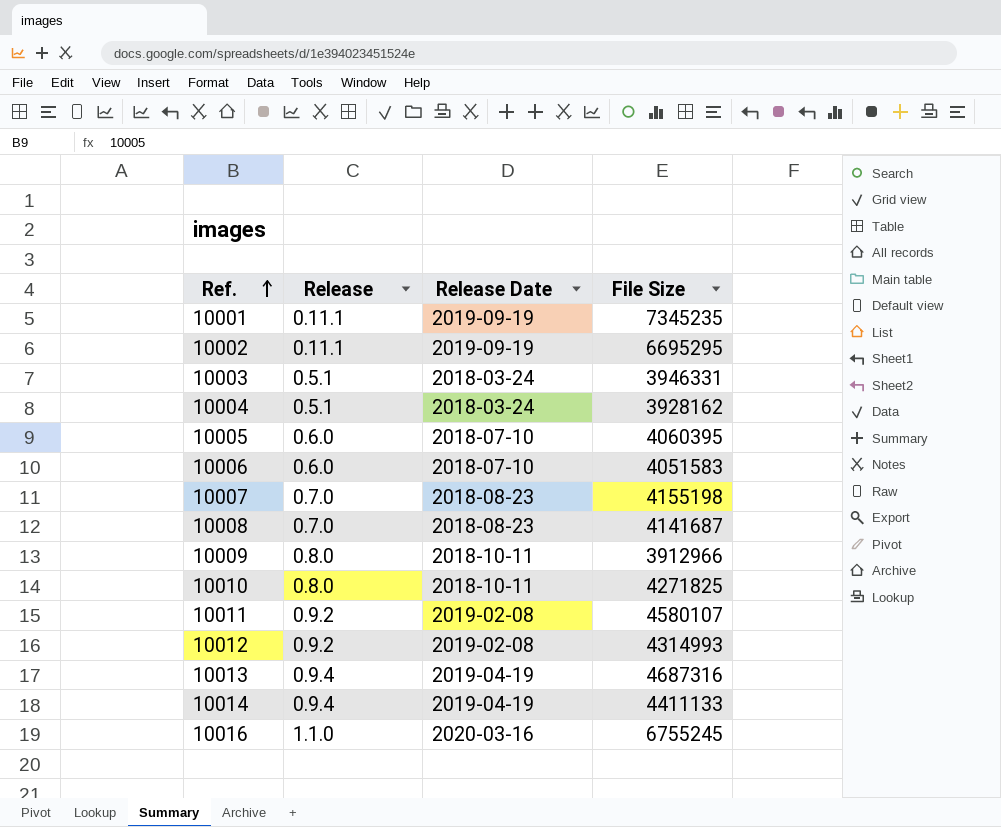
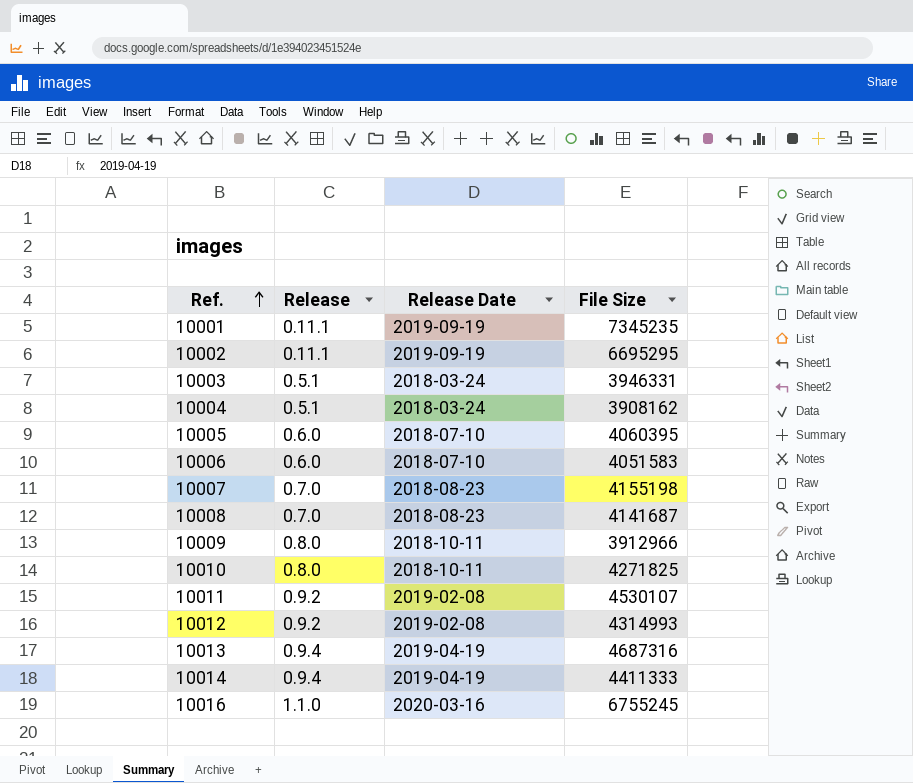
10004 | File Size: 3928162 -> 3908162
10011 | File Size: 4580107 -> 4530107
10014 | File Size: 4411133 -> 4411333

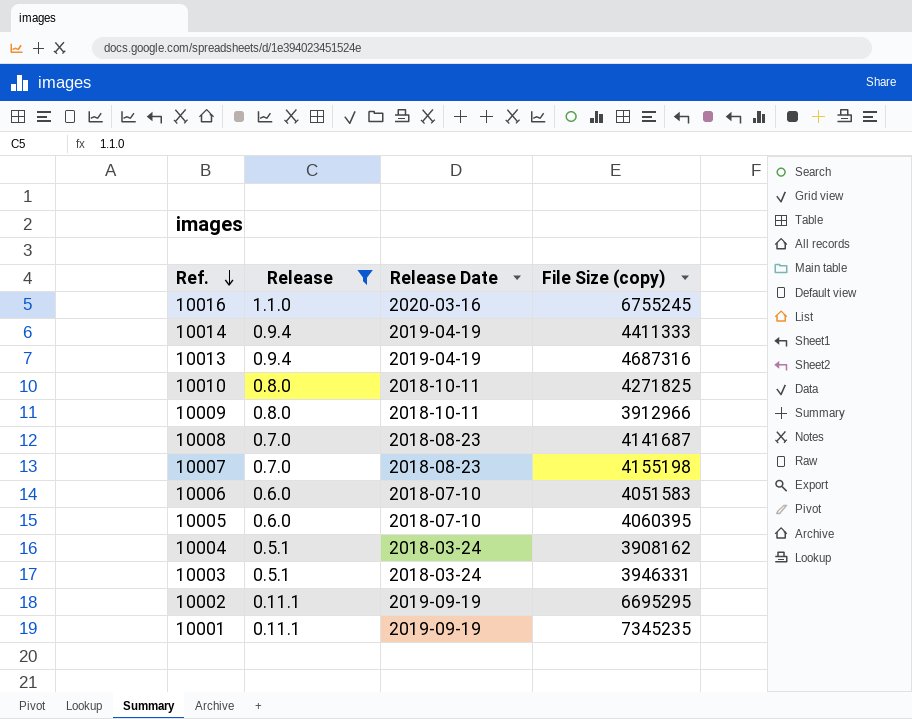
filter: none -> Release != 0.9.2
row order: Ref. ascending -> Ref. descending
column name: File Size -> File Size (copy)

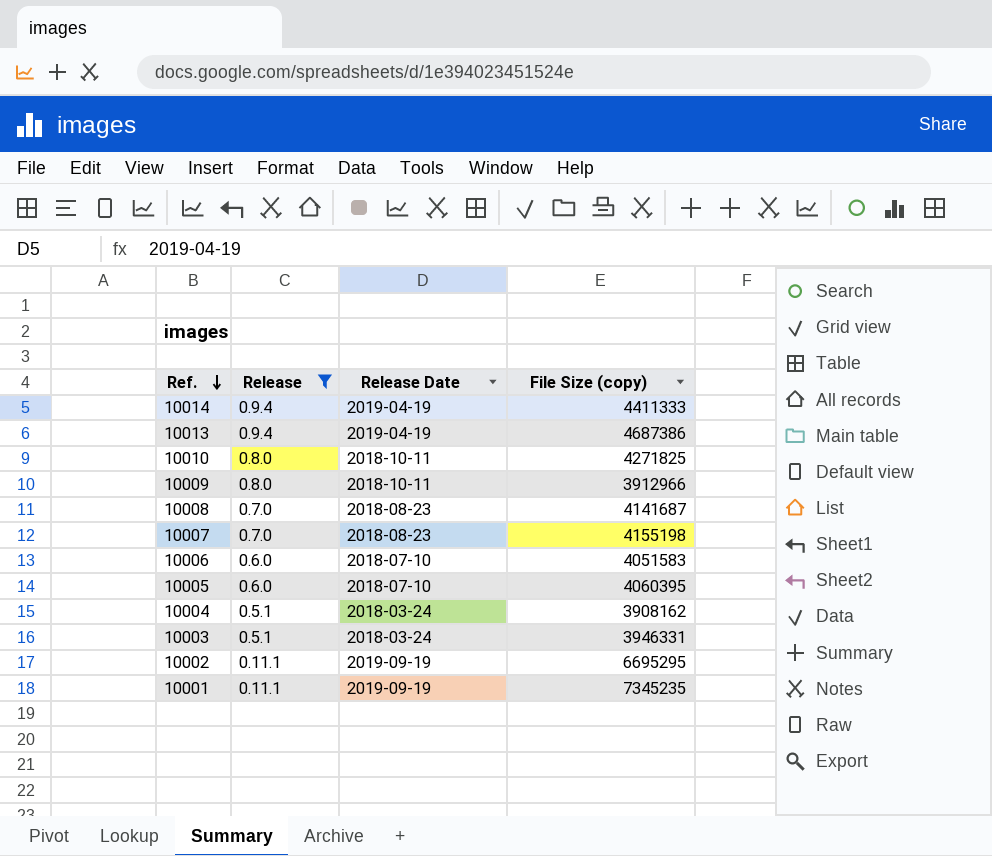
row 10016: 1.1.0 | 2020-03-16 | 6755245 -> none
10013 | File Size (copy): 4687316 -> 4687386

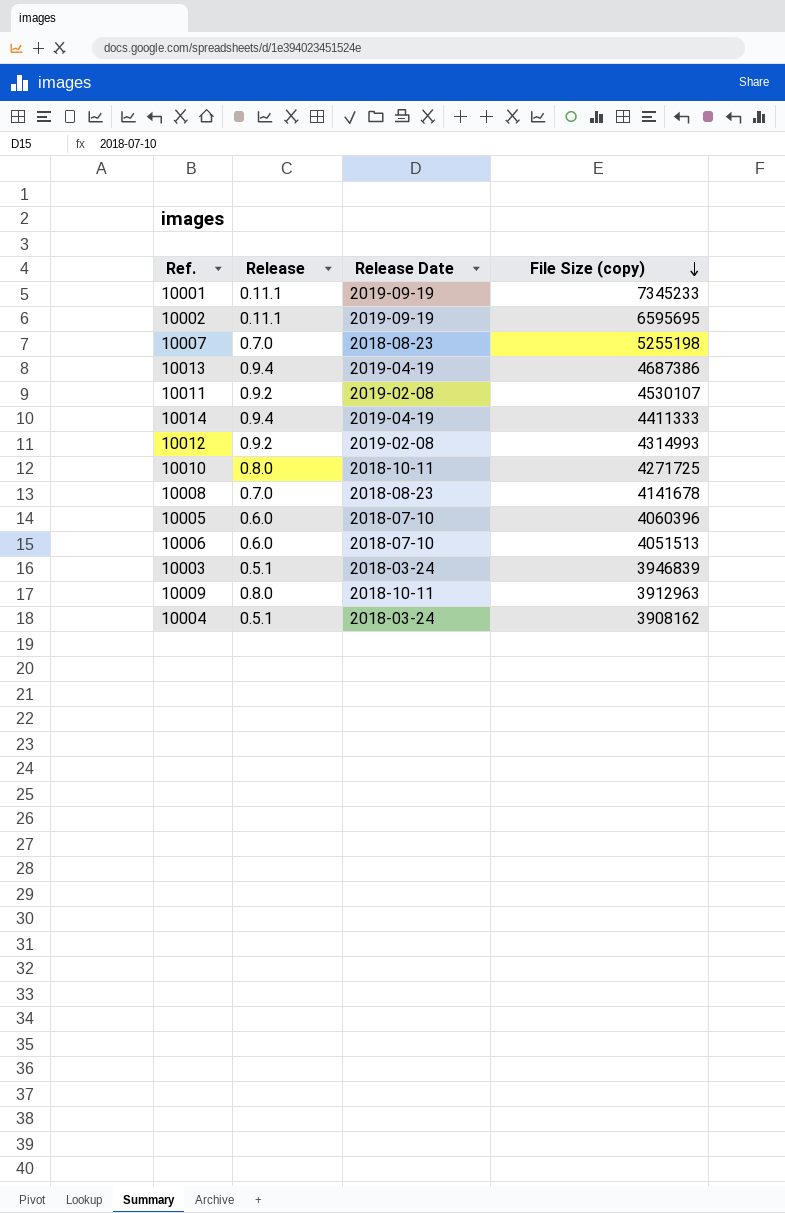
filter: Release != 0.9.2 -> none
row order: Ref. descending -> File Size (copy) descending
10001 | File Size (copy): 7345235 -> 7345233
10002 | File Size (copy): 6695295 -> 6595695
10007 | File Size (copy): 4155198 -> 5255198
10010 | File Size (copy): 4271825 -> 4271725
10008 | File Size (copy): 4141687 -> 4141678
10005 | File Size (copy): 4060395 -> 4060396
10006 | File Size (copy): 4051583 -> 4051513
10003 | File Size (copy): 3946331 -> 3946839
10009 | File Size (copy): 3912966 -> 3912963

